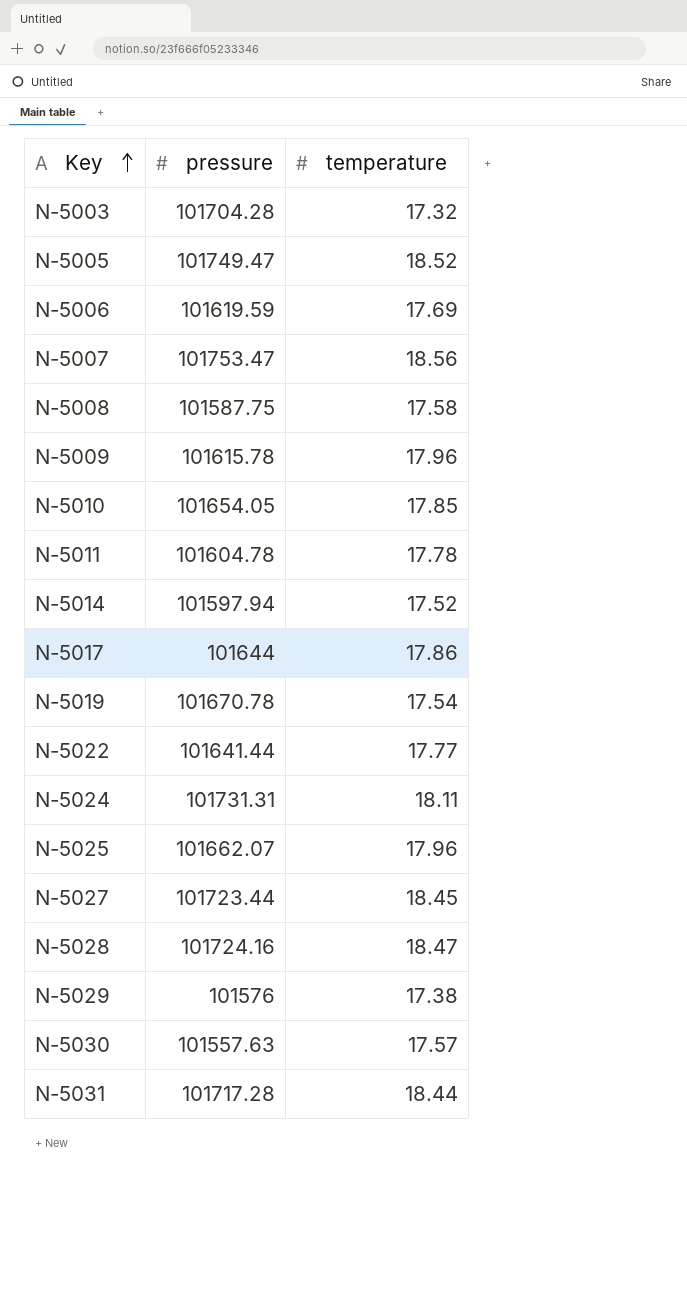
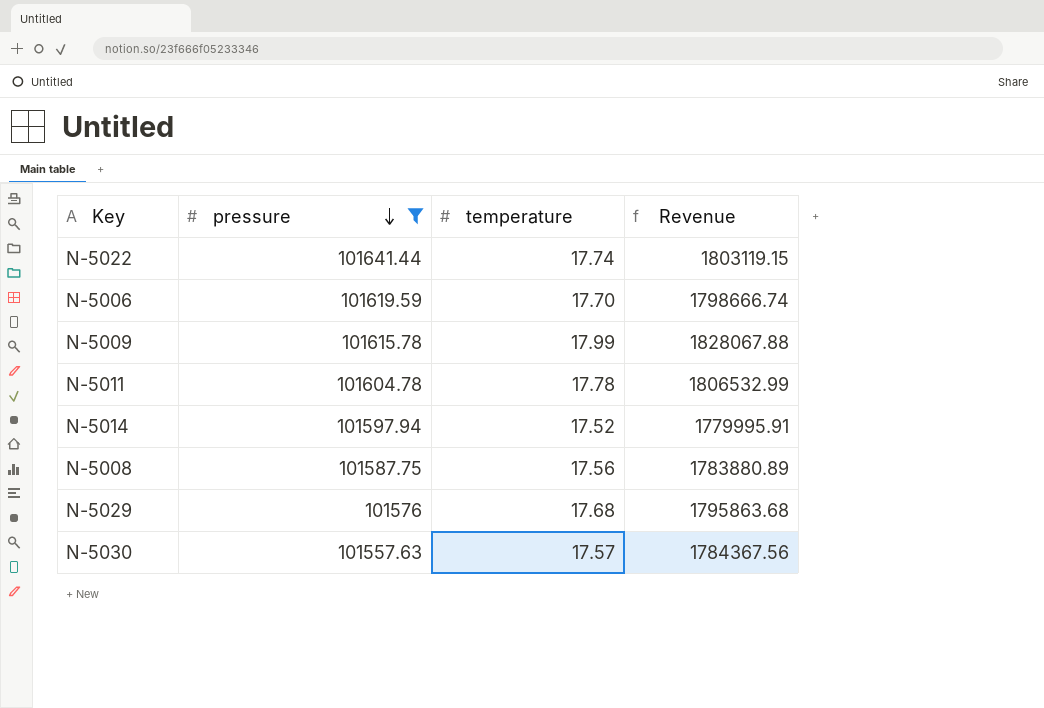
filter: none -> pressure <= 101641.44
row order: Key ascending -> pressure descending
column Revenue | formula: none -> [pressure] * [temperature]
N-5022 | temperature: 17.77 -> 17.74
N-5006 | temperature: 17.69 -> 17.70
N-5009 | temperature: 17.96 -> 17.99
N-5008 | temperature: 17.58 -> 17.56
N-5029 | temperature: 17.38 -> 17.68

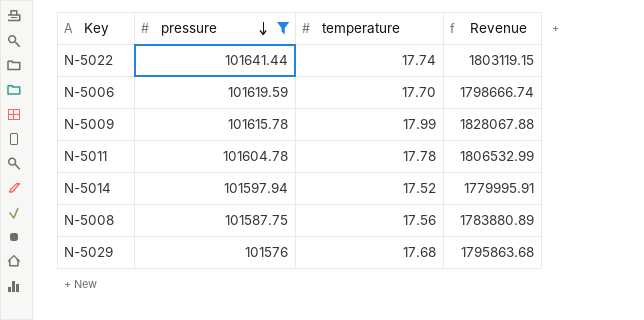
row N-5030: 101557.63 | 17.57 | 1784367.56 -> none

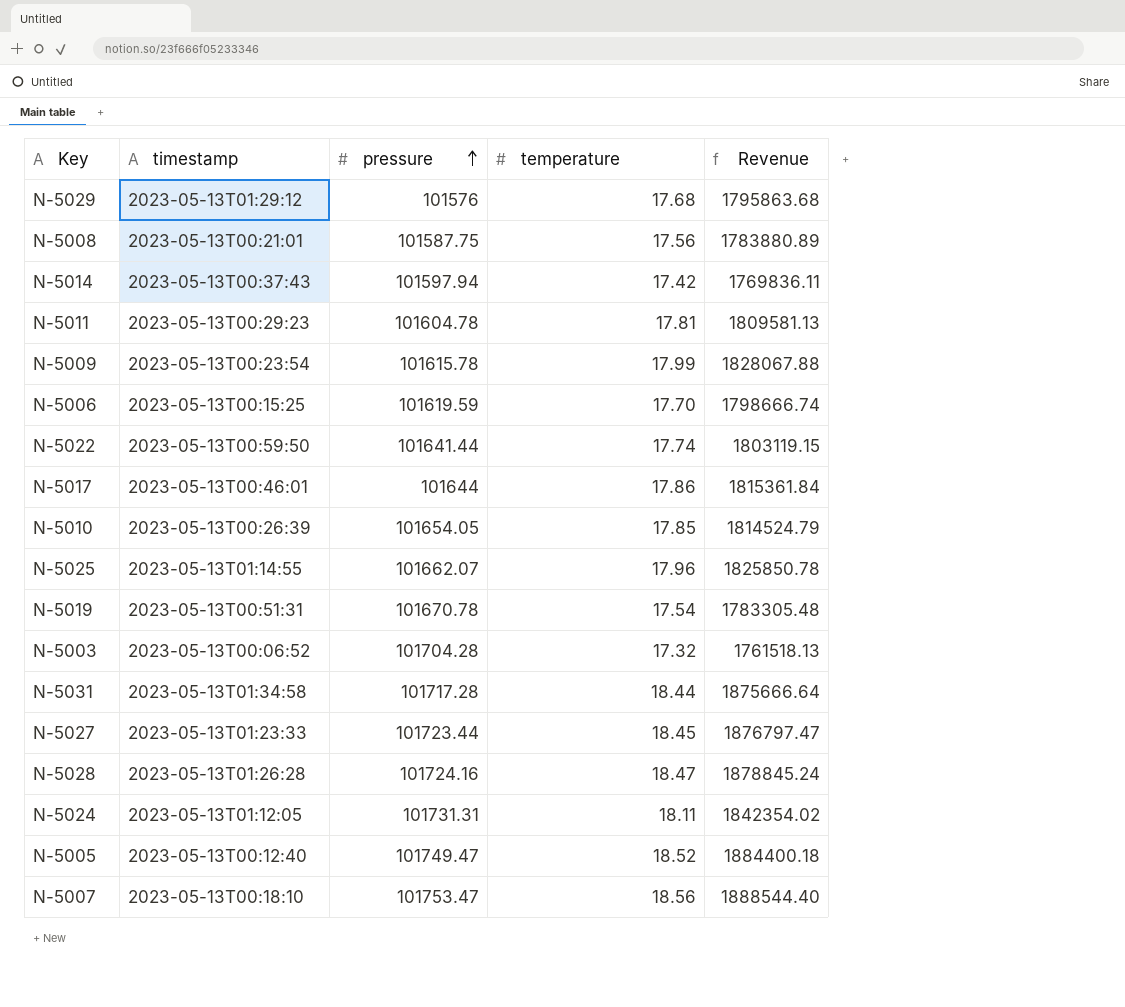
filter: pressure <= 101641.44 -> none
row order: pressure descending -> pressure ascending
column timestamp | position: none -> 2
N-5014 | temperature: 17.52 -> 17.42
N-5014 | Revenue: 1779995.91 -> 1769836.11
N-5011 | temperature: 17.78 -> 17.81
N-5011 | Revenue: 1806532.99 -> 1809581.13

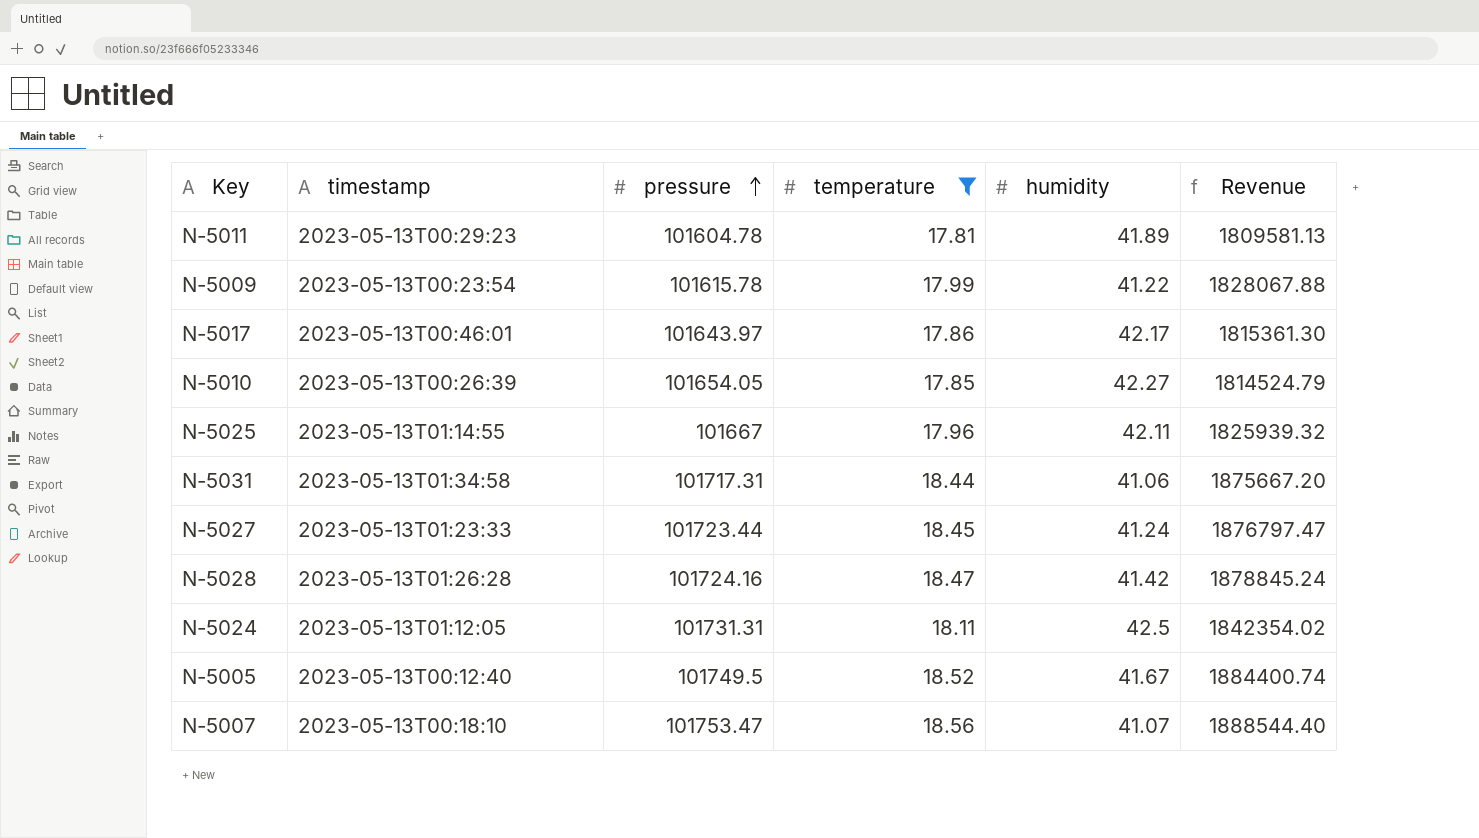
filter: none -> temperature >= 17.81
column humidity | position: none -> 5
N-5017 | pressure: 101644 -> 101643.97
N-5017 | Revenue: 1815361.84 -> 1815361.30
N-5025 | pressure: 101662.07 -> 101667
N-5025 | Revenue: 1825850.78 -> 1825939.32
N-5031 | pressure: 101717.28 -> 101717.31
N-5031 | Revenue: 1875666.64 -> 1875667.20
N-5005 | pressure: 101749.47 -> 101749.5
N-5005 | Revenue: 1884400.18 -> 1884400.74

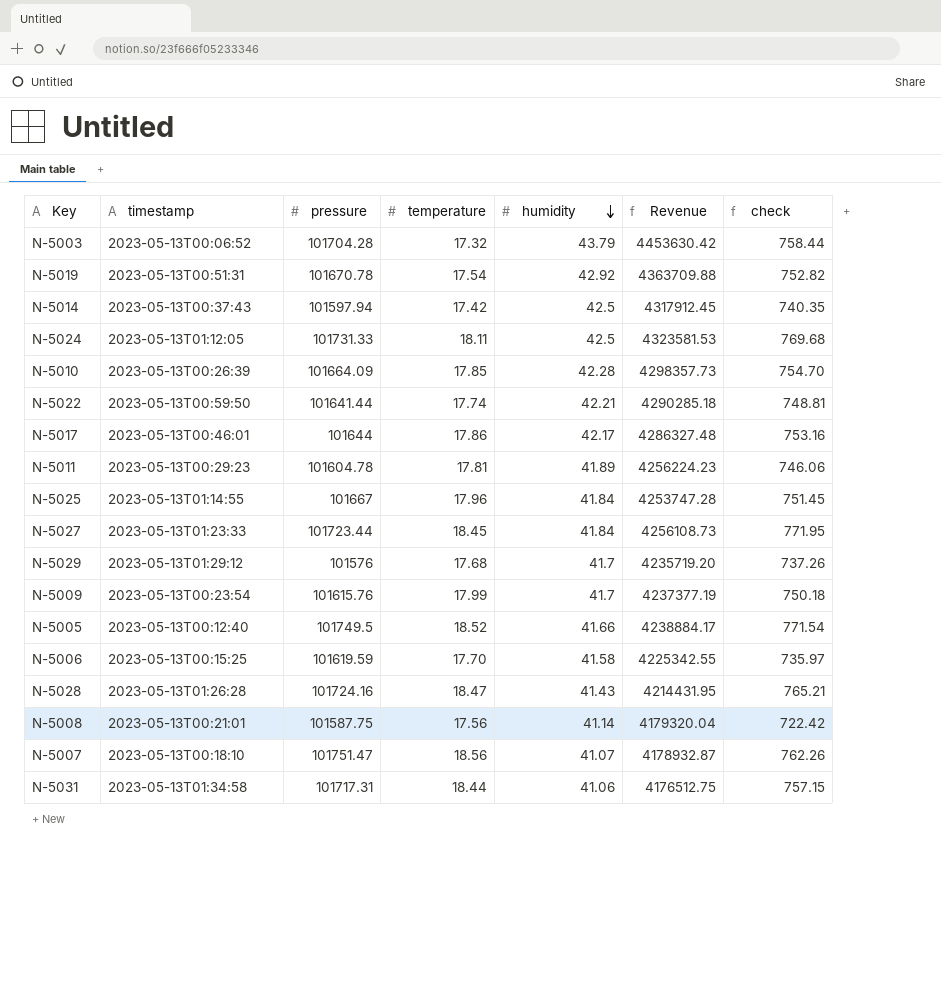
filter: temperature >= 17.81 -> none
row order: pressure ascending -> humidity descending
column Revenue | formula: [pressure] * [temperature] -> [pressure] * [humidity]
column check | formula: none -> [temperature] * [humidity]
N-5024 | pressure: 101731.31 -> 101731.33
N-5010 | pressure: 101654.05 -> 101664.09
N-5010 | humidity: 42.27 -> 42.28
N-5017 | pressure: 101643.97 -> 101644
N-5025 | humidity: 42.11 -> 41.84
N-5027 | humidity: 41.24 -> 41.84
N-5009 | pressure: 101615.78 -> 101615.76
N-5009 | humidity: 41.22 -> 41.7
N-5005 | humidity: 41.67 -> 41.66
N-5028 | humidity: 41.42 -> 41.43
N-5007 | pressure: 101753.47 -> 101751.47

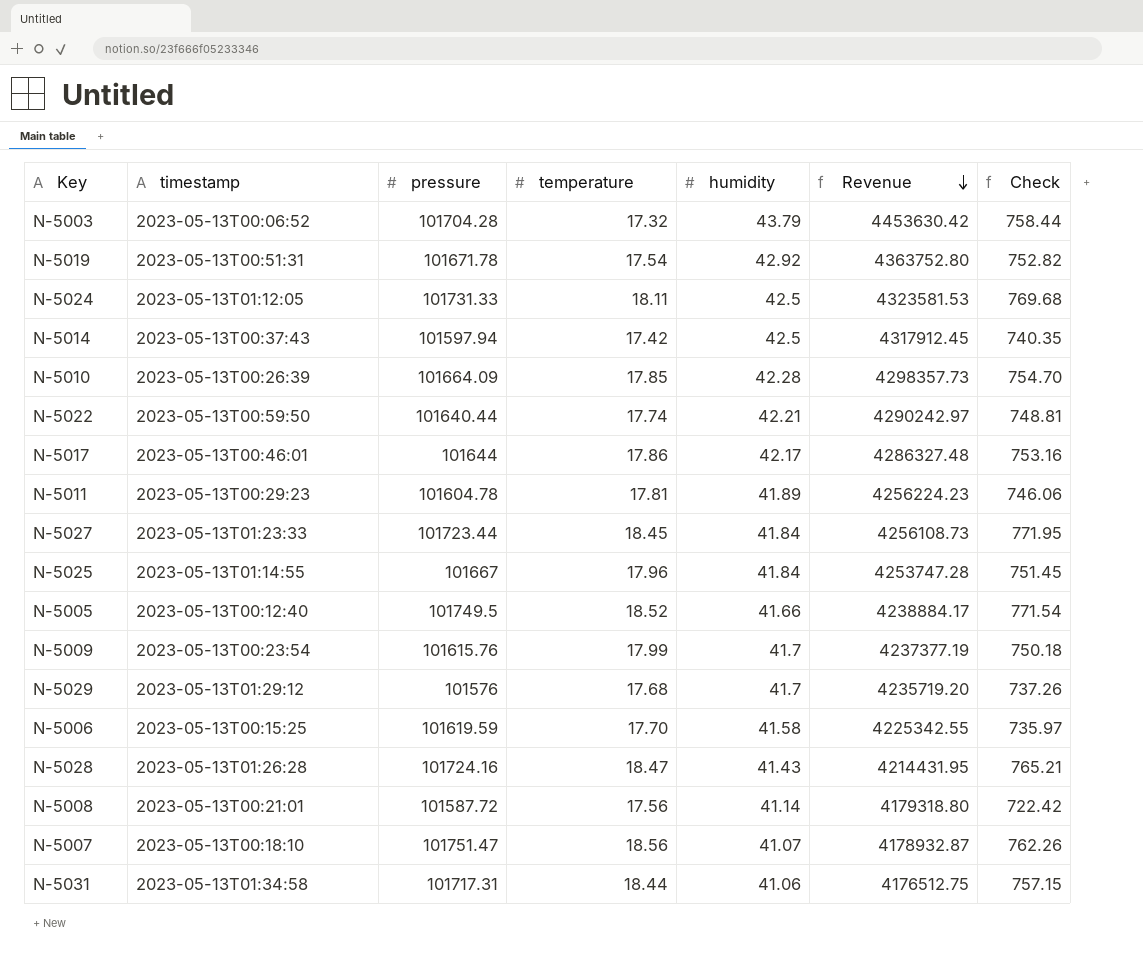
row order: humidity descending -> Revenue descending
column name: check -> Check
N-5019 | pressure: 101670.78 -> 101671.78
N-5019 | Revenue: 4363709.88 -> 4363752.80
N-5022 | pressure: 101641.44 -> 101640.44
N-5022 | Revenue: 4290285.18 -> 4290242.97
N-5008 | pressure: 101587.75 -> 101587.72
N-5008 | Revenue: 4179320.04 -> 4179318.80

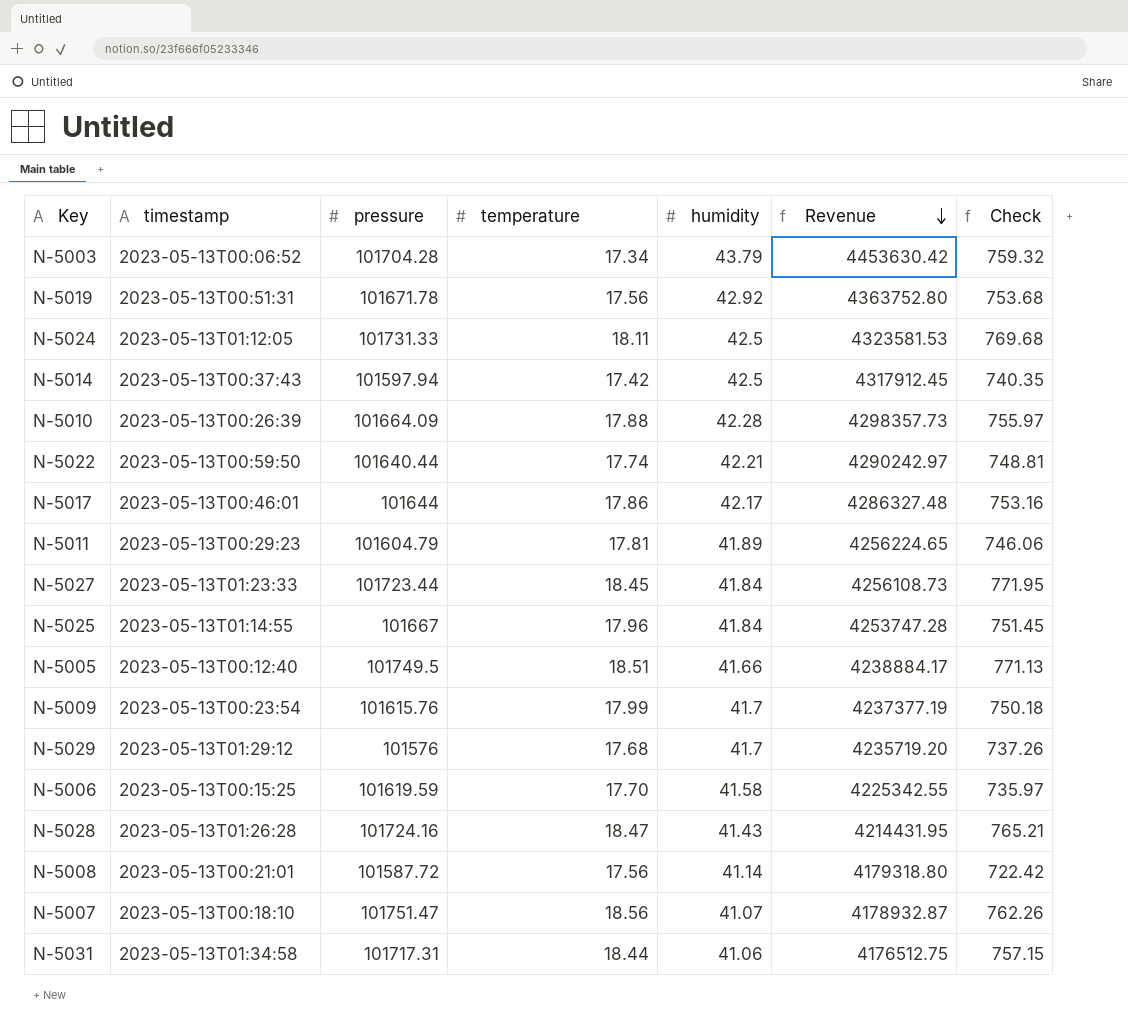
N-5003 | temperature: 17.32 -> 17.34
N-5003 | Check: 758.44 -> 759.32
N-5019 | temperature: 17.54 -> 17.56
N-5019 | Check: 752.82 -> 753.68
N-5010 | temperature: 17.85 -> 17.88
N-5010 | Check: 754.70 -> 755.97
N-5011 | pressure: 101604.78 -> 101604.79
N-5011 | Revenue: 4256224.23 -> 4256224.65
N-5005 | temperature: 18.52 -> 18.51
N-5005 | Check: 771.54 -> 771.13

